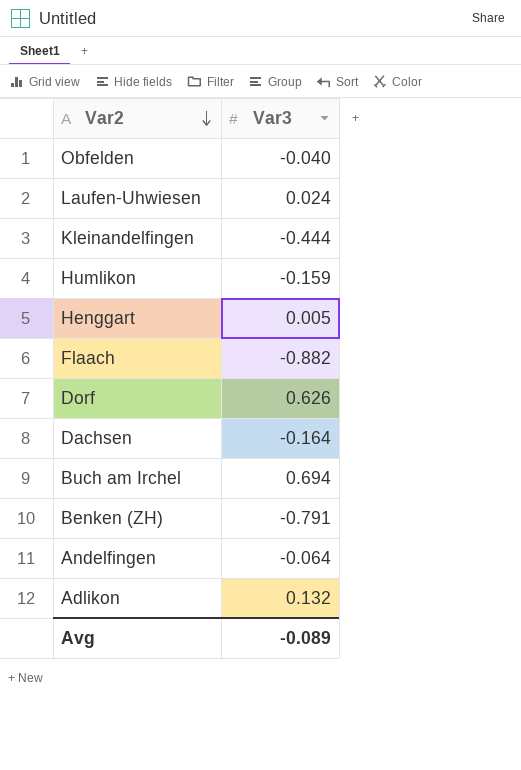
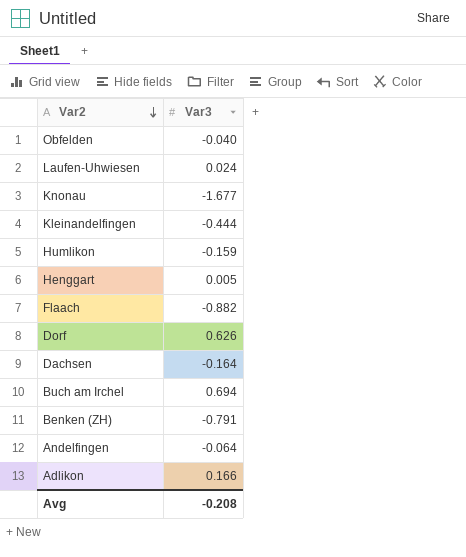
row Knonau: none -> -1.677
Adlikon | Var3: 0.132 -> 0.166
Avg | Var3: -0.089 -> -0.208

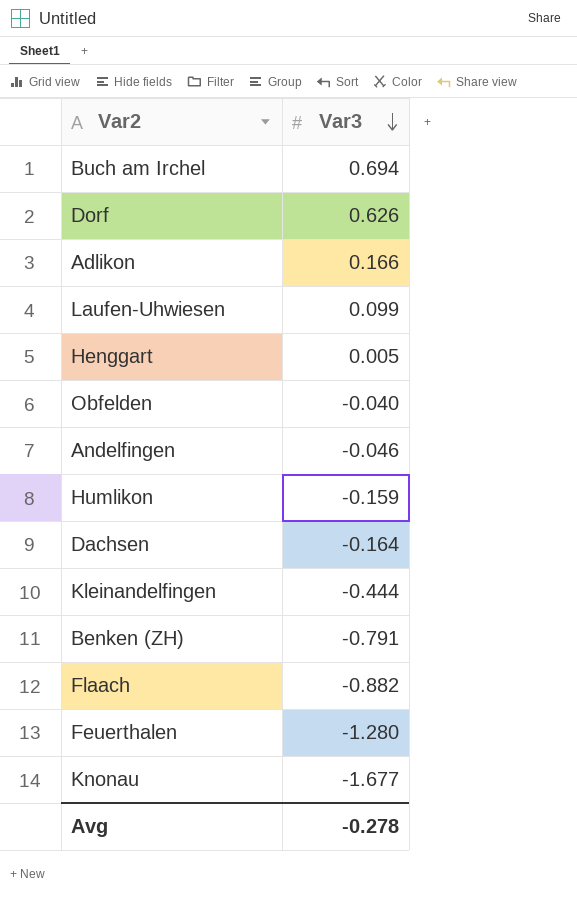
row order: Var2 descending -> Var3 descending
Laufen-Uhwiesen | Var3: 0.024 -> 0.099
Andelfingen | Var3: -0.064 -> -0.046
row Feuerthalen: none -> -1.280
Avg | Var3: -0.208 -> -0.278

